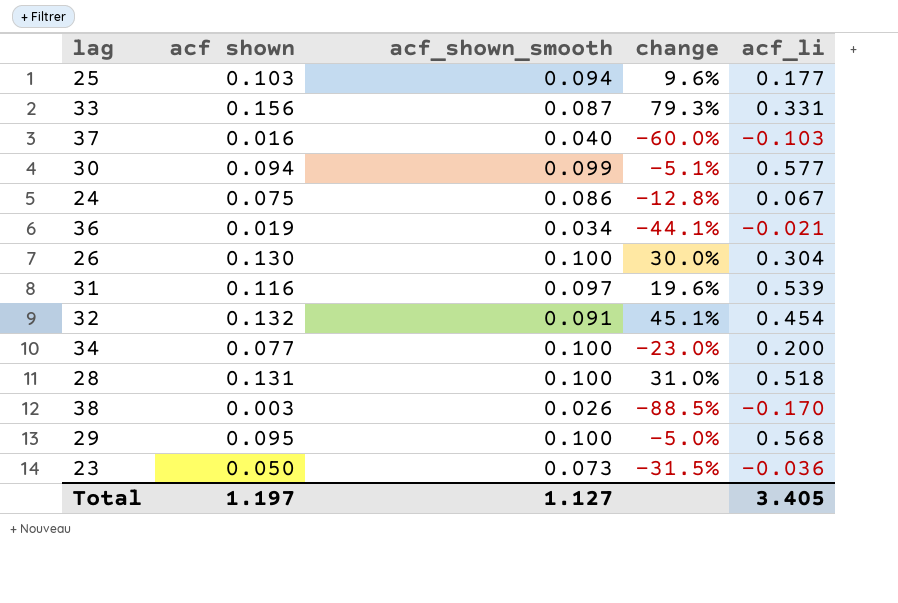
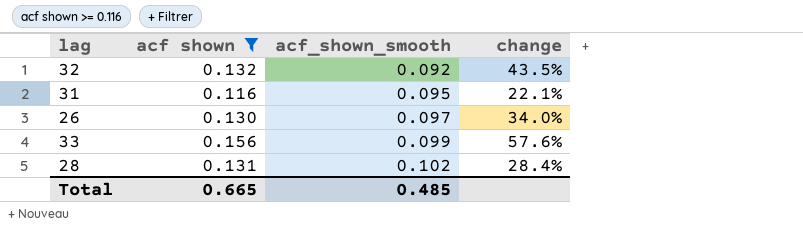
filter: none -> acf shown >= 0.116
row order: none -> acf_shown_smooth ascending
column acf_li | position: 5 -> none
32 | acf_shown_smooth: 0.091 -> 0.092
32 | change: 45.1% -> 43.5%
31 | acf_shown_smooth: 0.097 -> 0.095
31 | change: 19.6% -> 22.1%
26 | acf_shown_smooth: 0.100 -> 0.097
26 | change: 30.0% -> 34.0%
33 | acf_shown_smooth: 0.087 -> 0.099
33 | change: 79.3% -> 57.6%
28 | acf_shown_smooth: 0.100 -> 0.102
28 | change: 31.0% -> 28.4%
Total | acf shown: 1.197 -> 0.665
Total | acf_shown_smooth: 1.127 -> 0.485

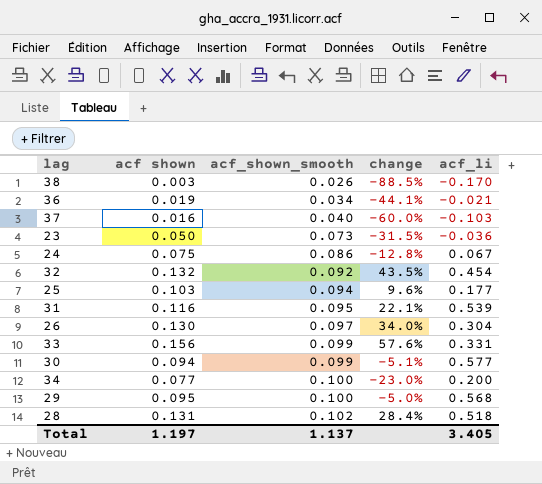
filter: acf shown >= 0.116 -> none
column acf_li | position: none -> 5
Total | acf shown: 0.665 -> 1.197
Total | acf_shown_smooth: 0.485 -> 1.137

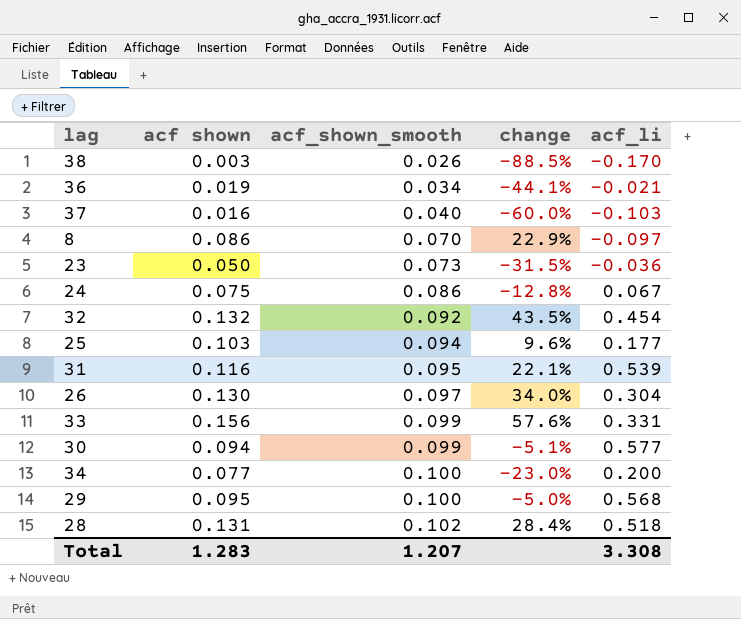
row 8: none -> 0.086 | 0.070 | 22.9% | -0.097
Total | acf shown: 1.197 -> 1.283
Total | acf_shown_smooth: 1.137 -> 1.207
Total | acf_li: 3.405 -> 3.308

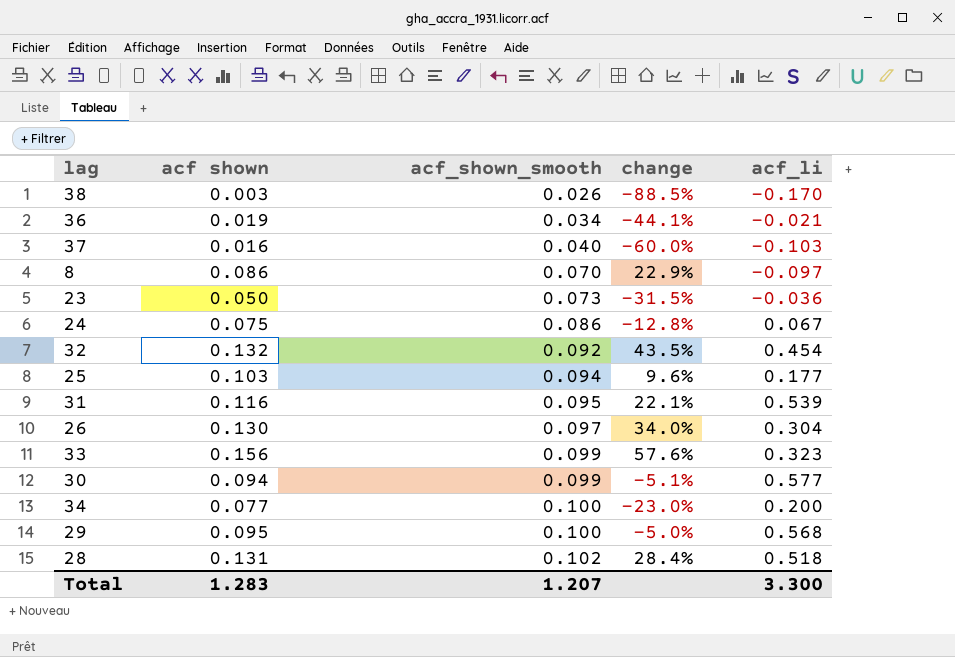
33 | acf_li: 0.331 -> 0.323
Total | acf_li: 3.308 -> 3.300

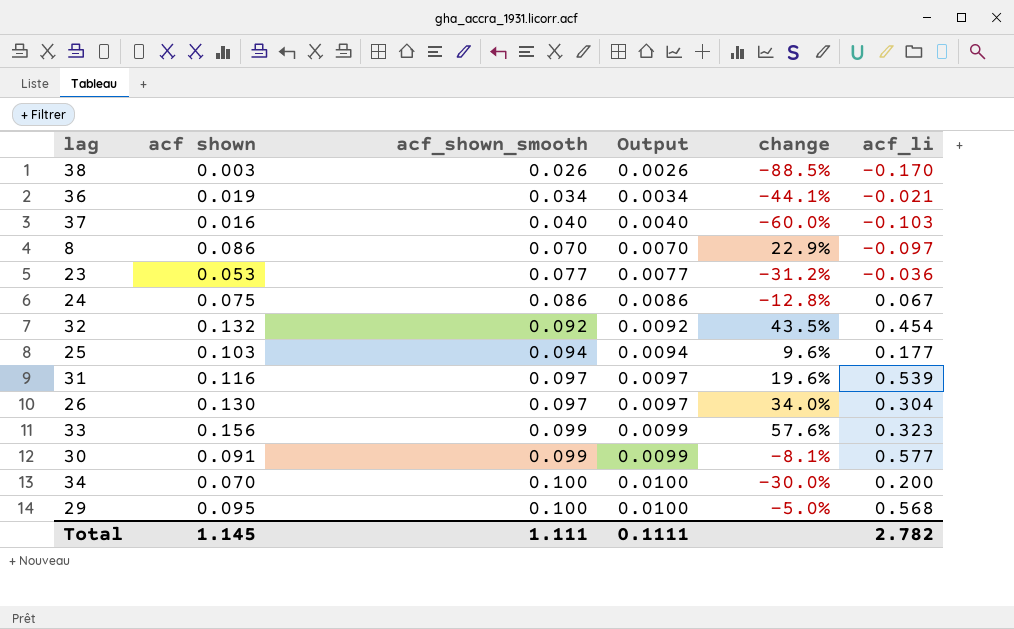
column Output | formula: none -> [acf_shown_smooth] * 0.1
row 28: 0.131 | 0.102 | 28.4% | 0.518 -> none
23 | acf shown: 0.050 -> 0.053
23 | acf_shown_smooth: 0.073 -> 0.077
23 | change: -31.5% -> -31.2%
31 | acf_shown_smooth: 0.095 -> 0.097
31 | change: 22.1% -> 19.6%
30 | acf shown: 0.094 -> 0.091
30 | change: -5.1% -> -8.1%
34 | acf shown: 0.077 -> 0.070
34 | change: -23.0% -> -30.0%
Total | acf shown: 1.283 -> 1.145
Total | acf_shown_smooth: 1.207 -> 1.111
Total | acf_li: 3.300 -> 2.782

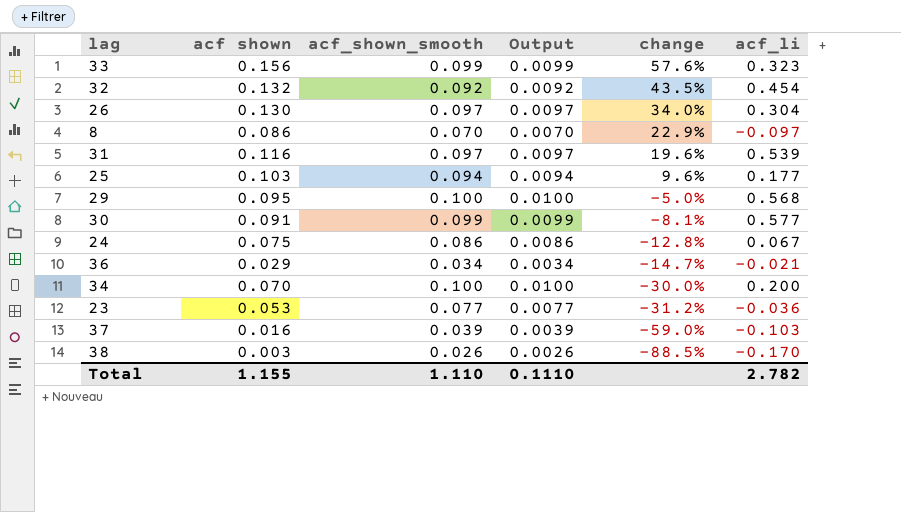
row order: acf_shown_smooth ascending -> change descending
36 | acf shown: 0.019 -> 0.029
36 | change: -44.1% -> -14.7%
37 | acf_shown_smooth: 0.040 -> 0.039
37 | Output: 0.0040 -> 0.0039
37 | change: -60.0% -> -59.0%
Total | acf shown: 1.145 -> 1.155
Total | acf_shown_smooth: 1.111 -> 1.110
Total | Output: 0.1111 -> 0.1110

